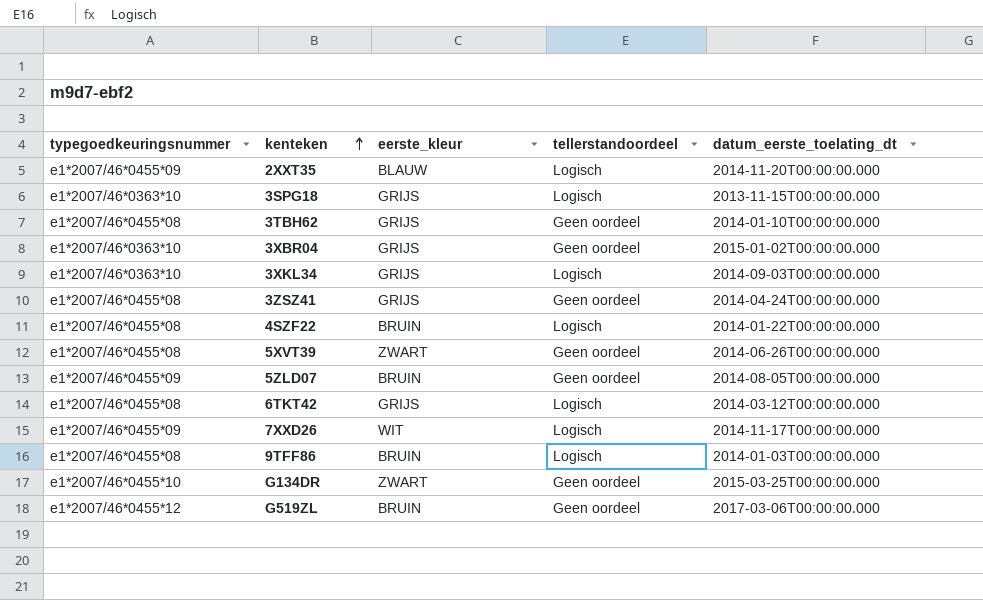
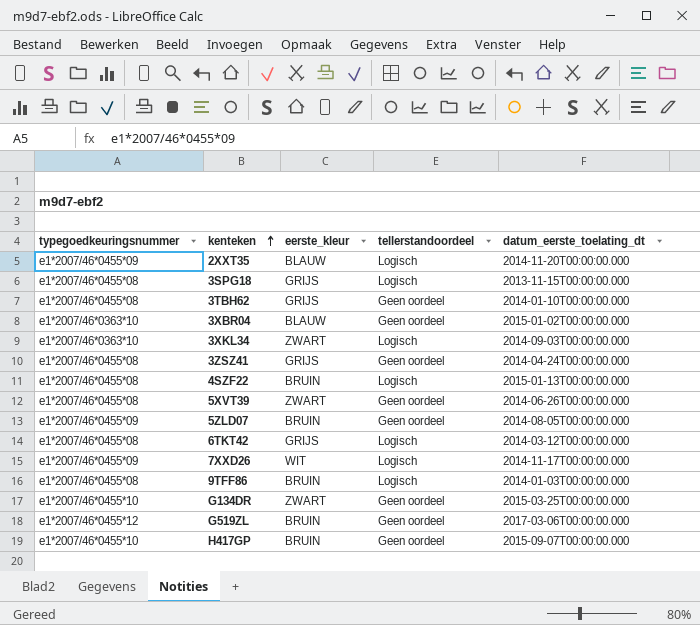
3SPG18 | typegoedkeuringsnummer: e1*2007/46*0363*10 -> e1*2007/46*0455*08
3XBR04 | eerste_kleur: GRIJS -> BLAUW
3XKL34 | eerste_kleur: GRIJS -> ZWART
4SZF22 | datum_eerste_toelating_dt: 2014-01-22T00:00:00.000 -> 2015-01-13T00:00:00.000
row H417GP: none -> e1*2007/46*0455*10 | BRUIN | Geen oordeel | 2015-09-07T00:00:00.000

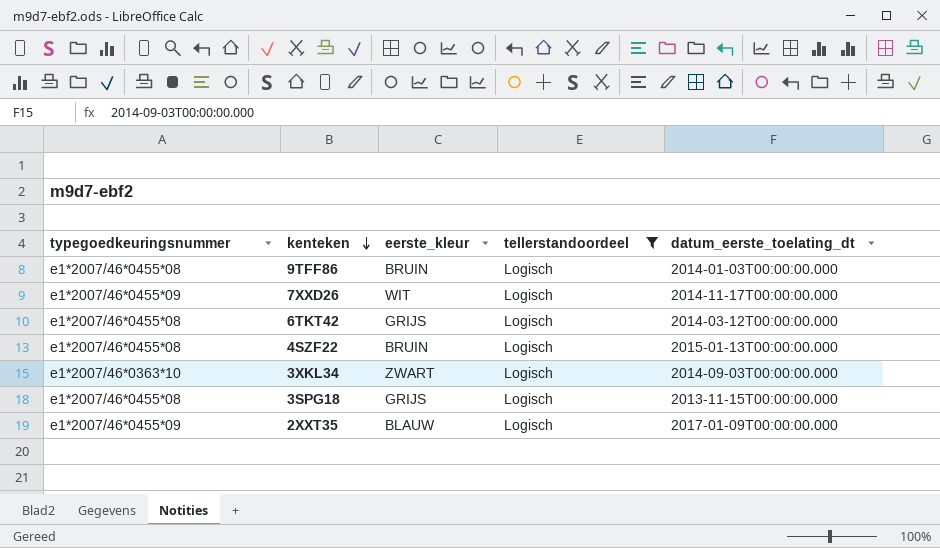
filter: none -> tellerstandoordeel = Logisch
row order: kenteken ascending -> kenteken descending
2XXT35 | datum_eerste_toelating_dt: 2014-11-20T00:00:00.000 -> 2017-01-09T00:00:00.000

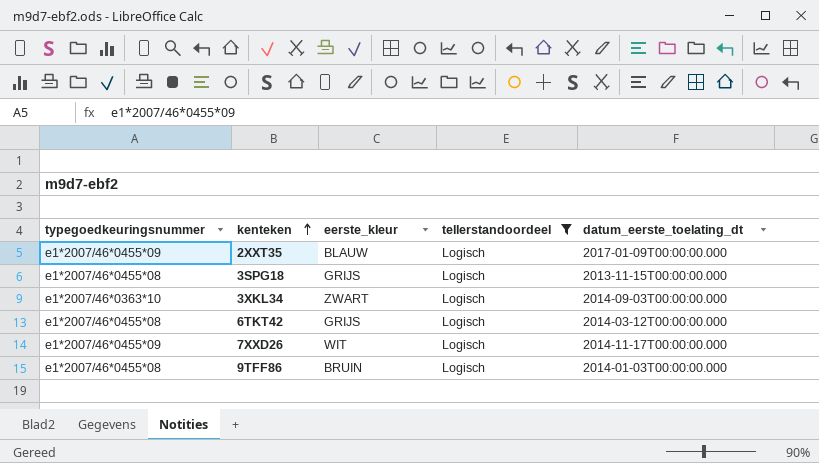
row order: kenteken descending -> kenteken ascending
row 4SZF22: e1*2007/46*0455*08 | BRUIN | Logisch | 2015-01-13T00:00:00.000 -> none

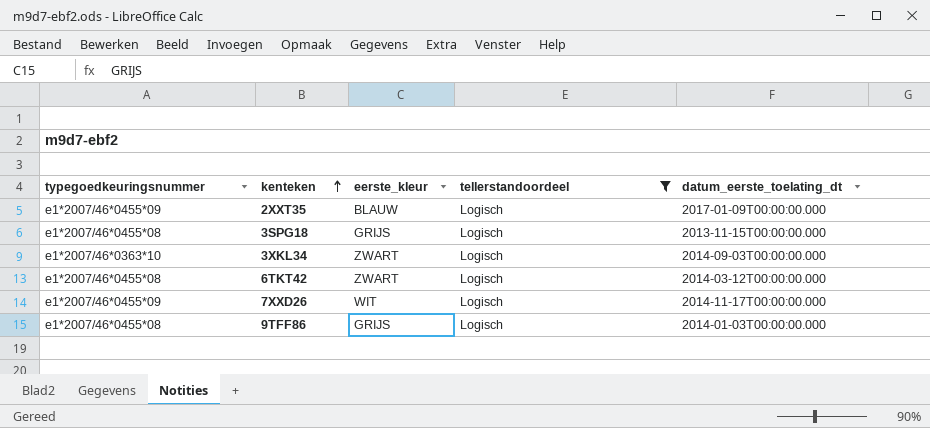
6TKT42 | eerste_kleur: GRIJS -> ZWART
9TFF86 | eerste_kleur: BRUIN -> GRIJS

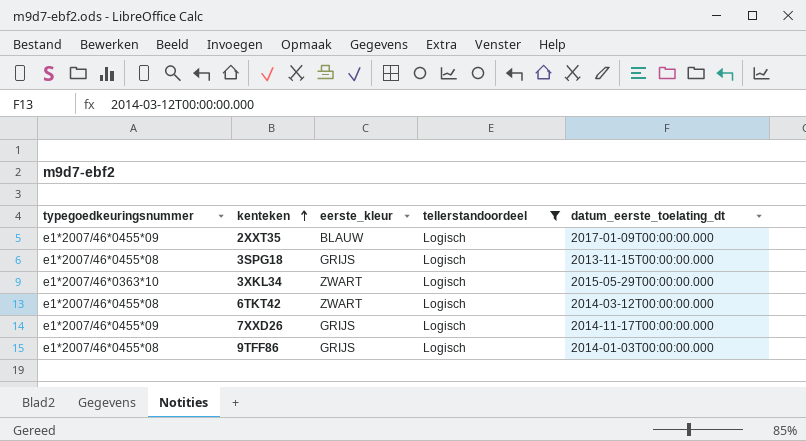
3XKL34 | datum_eerste_toelating_dt: 2014-09-03T00:00:00.000 -> 2015-05-29T00:00:00.000
7XXD26 | eerste_kleur: WIT -> GRIJS

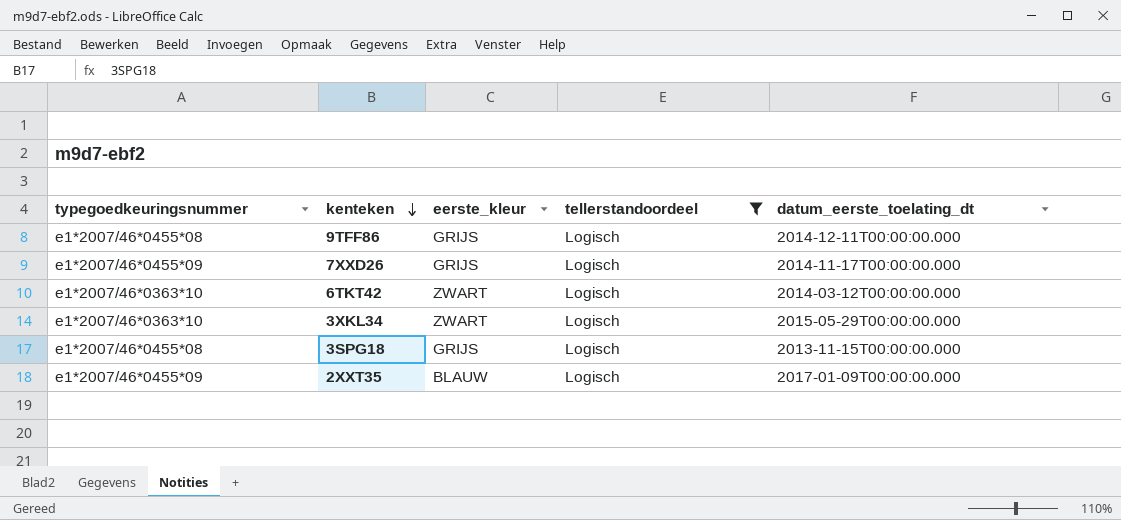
row order: kenteken ascending -> kenteken descending
9TFF86 | datum_eerste_toelating_dt: 2014-01-03T00:00:00.000 -> 2014-12-11T00:00:00.000
6TKT42 | typegoedkeuringsnummer: e1*2007/46*0455*08 -> e1*2007/46*0363*10

